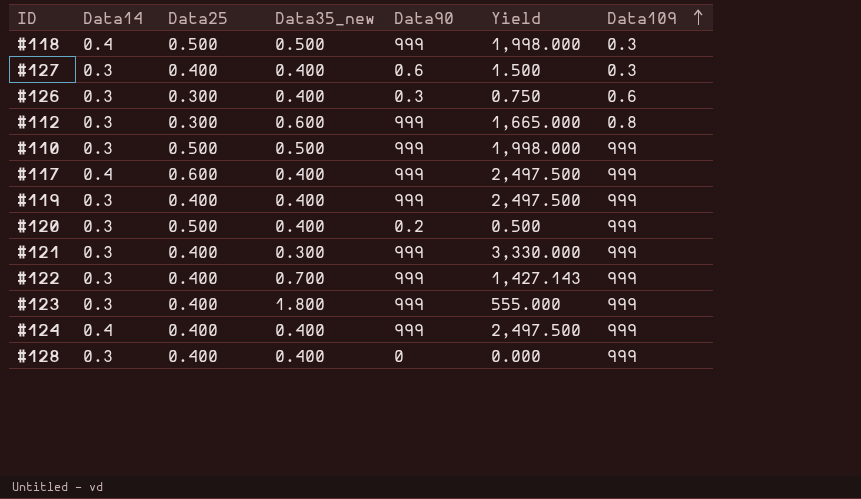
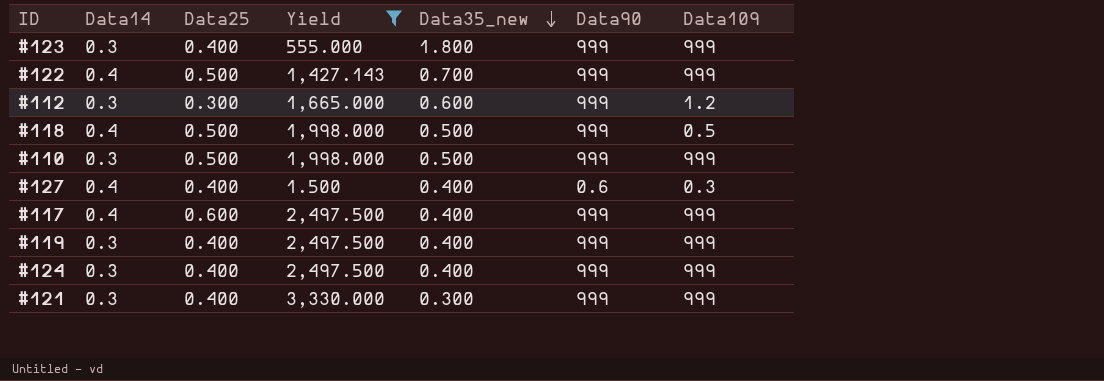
filter: none -> Yield >= 1.500
row order: Data109 ascending -> Data35_new descending
column Yield | position: 6 -> 4
#122 | Data14: 0.3 -> 0.4
#122 | Data25: 0.400 -> 0.500
#112 | Data109: 0.8 -> 1.2
#118 | Data109: 0.3 -> 0.5
#127 | Data14: 0.3 -> 0.4
#124 | Data14: 0.4 -> 0.3

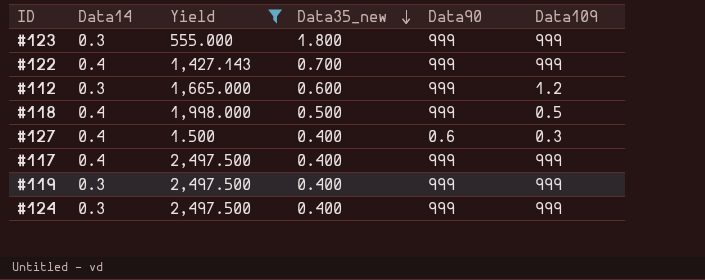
column Data25 | position: 3 -> none
row #110: 0.3 | 0.500 | 1,998.000 | 0.500 | 999 | 999 -> none
row #121: 0.3 | 0.400 | 3,330.000 | 0.300 | 999 | 999 -> none

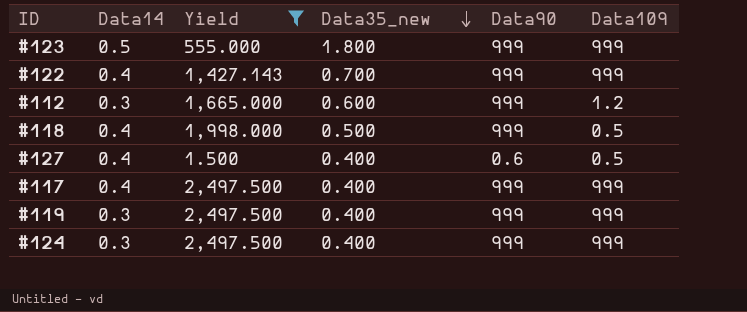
#123 | Data14: 0.3 -> 0.5
#127 | Data109: 0.3 -> 0.5

